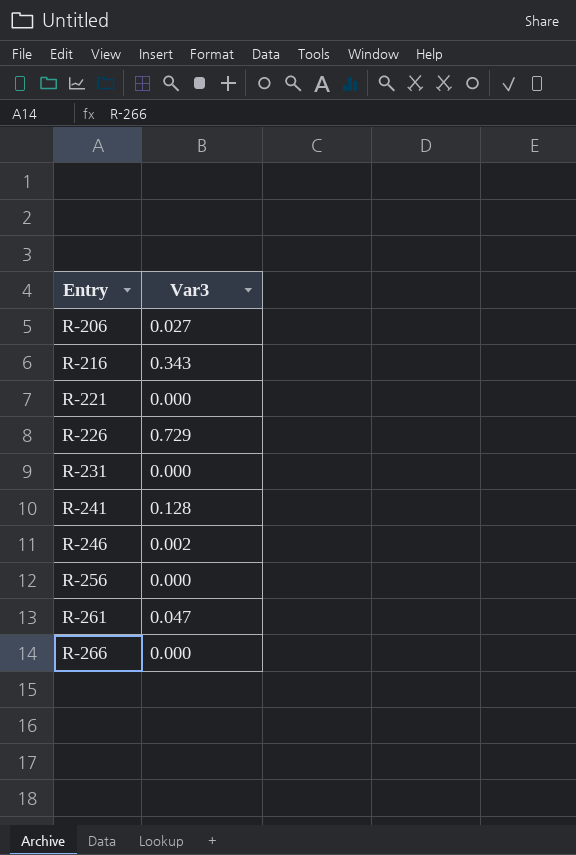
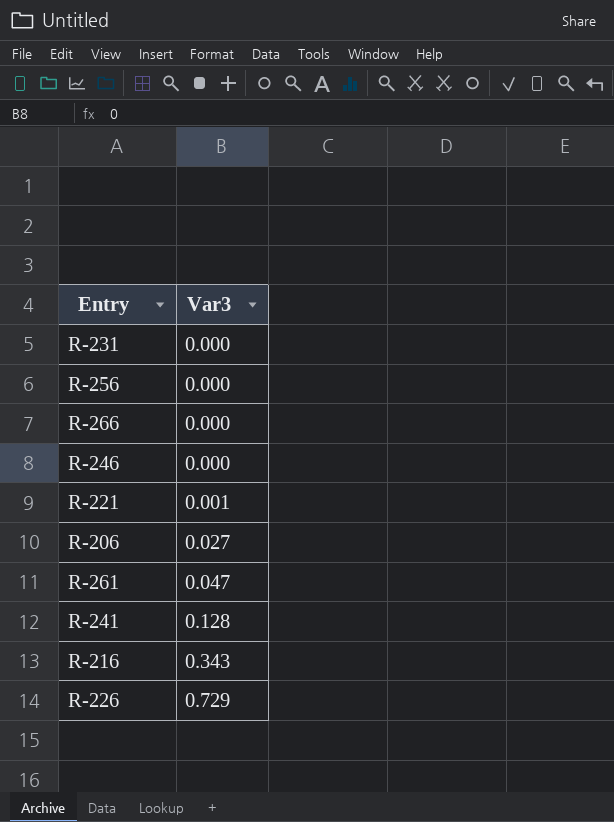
row order: Entry ascending -> Var3 ascending
R-246 | Var3: 0.002 -> 0.000
R-221 | Var3: 0.000 -> 0.001

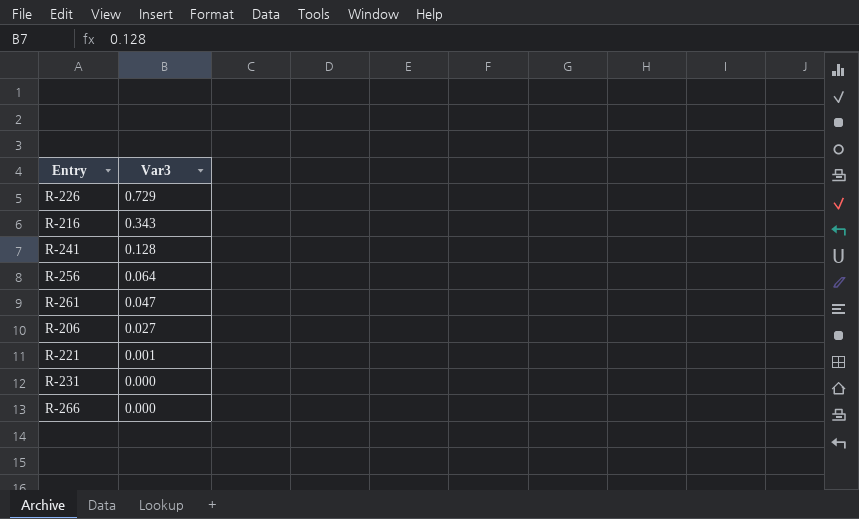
row order: Var3 ascending -> Var3 descending
row R-246: 0.000 -> none
R-256 | Var3: 0.000 -> 0.064

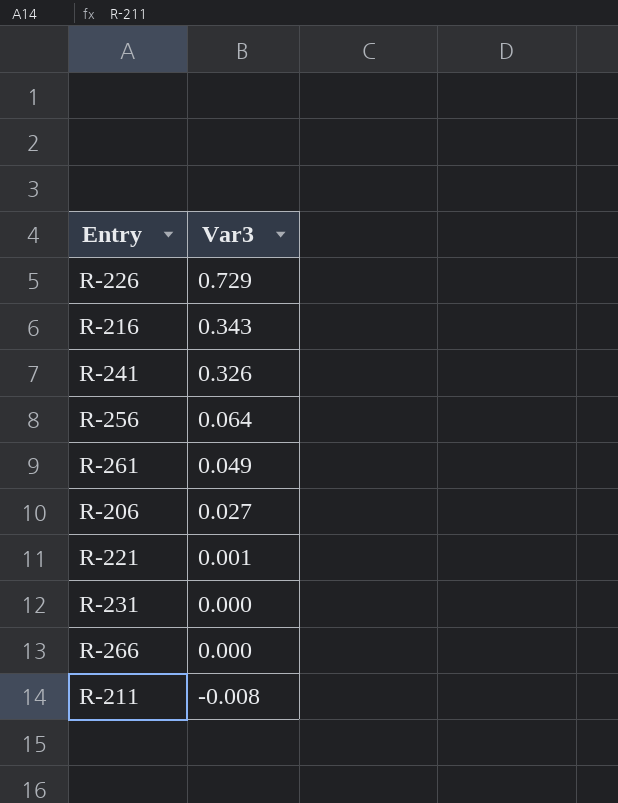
R-241 | Var3: 0.128 -> 0.326
R-261 | Var3: 0.047 -> 0.049
row R-211: none -> -0.008

